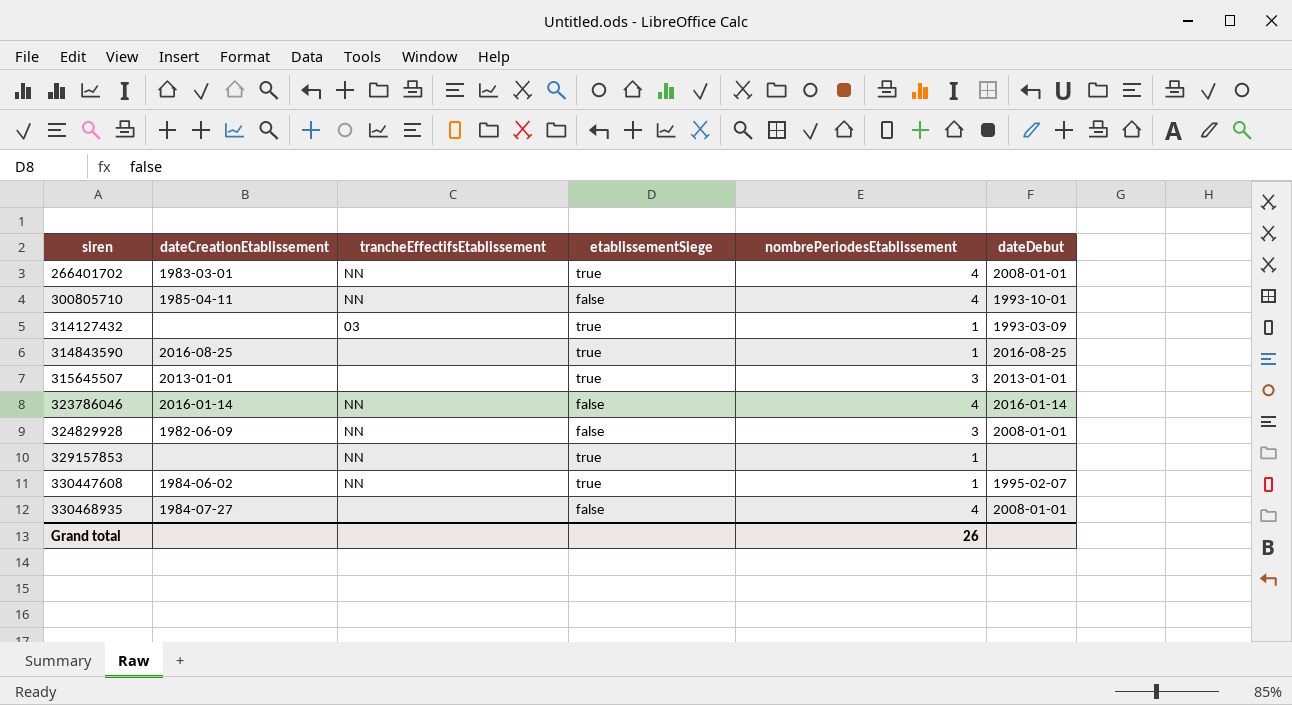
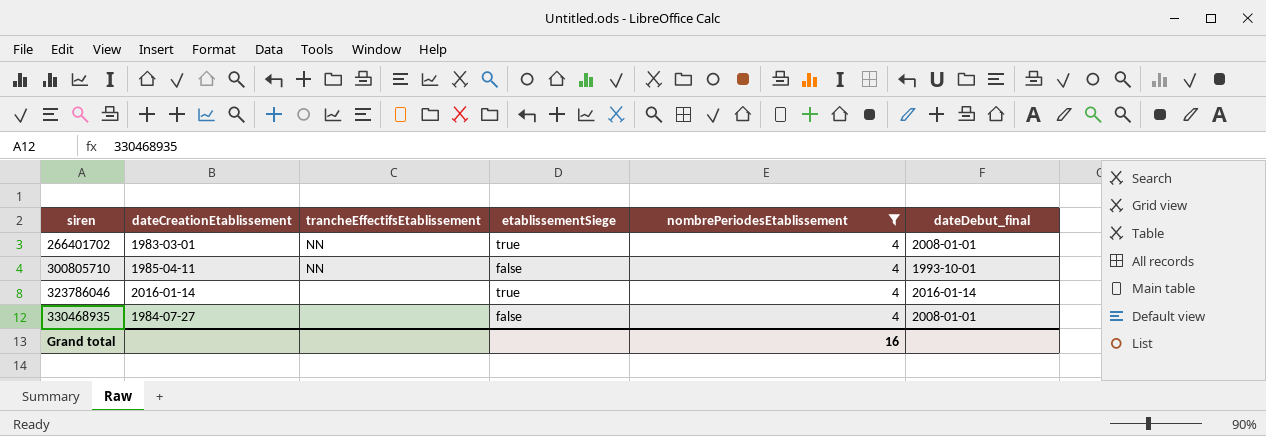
filter: none -> nombrePeriodesEtablissement = 4
column name: dateDebut -> dateDebut_final
323786046 | trancheEffectifsEtablissement: NN -> none
323786046 | etablissementSiege: false -> true
Grand total | nombrePeriodesEtablissement: 26 -> 16

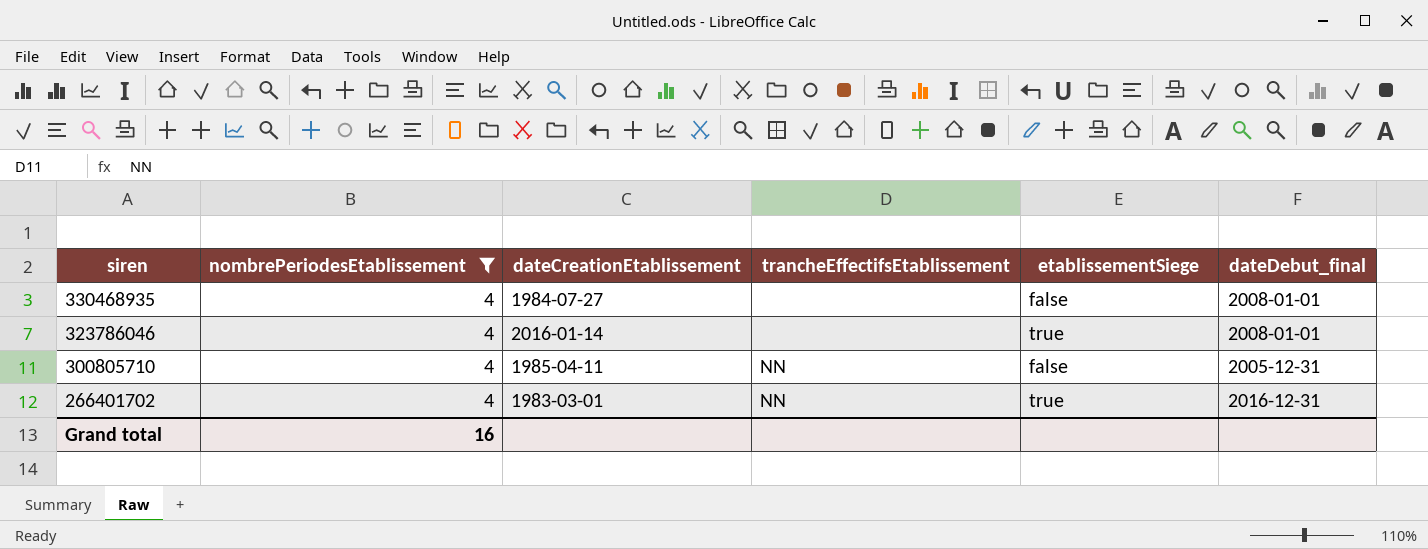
row order: siren ascending -> siren descending
column nombrePeriodesEtablissement | position: 5 -> 2
323786046 | dateDebut_final: 2016-01-14 -> 2008-01-01
300805710 | dateDebut_final: 1993-10-01 -> 2005-12-31
266401702 | dateDebut_final: 2008-01-01 -> 2016-12-31

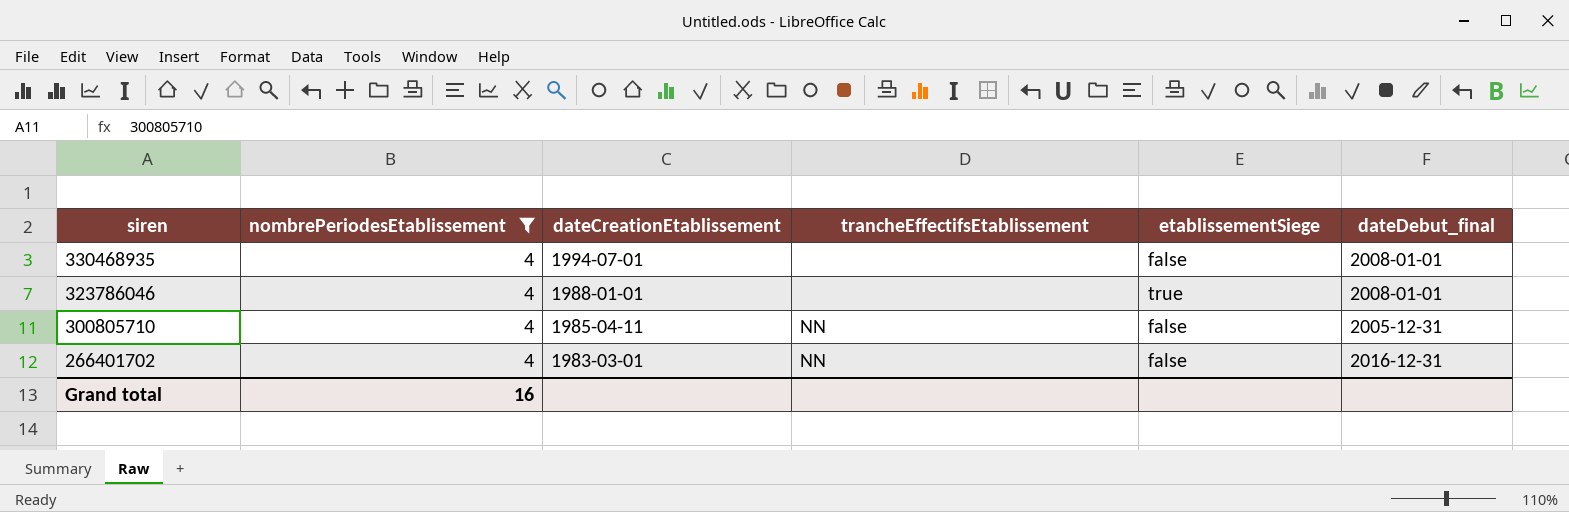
330468935 | dateCreationEtablissement: 1984-07-27 -> 1994-07-01
323786046 | dateCreationEtablissement: 2016-01-14 -> 1988-01-01
266401702 | etablissementSiege: true -> false

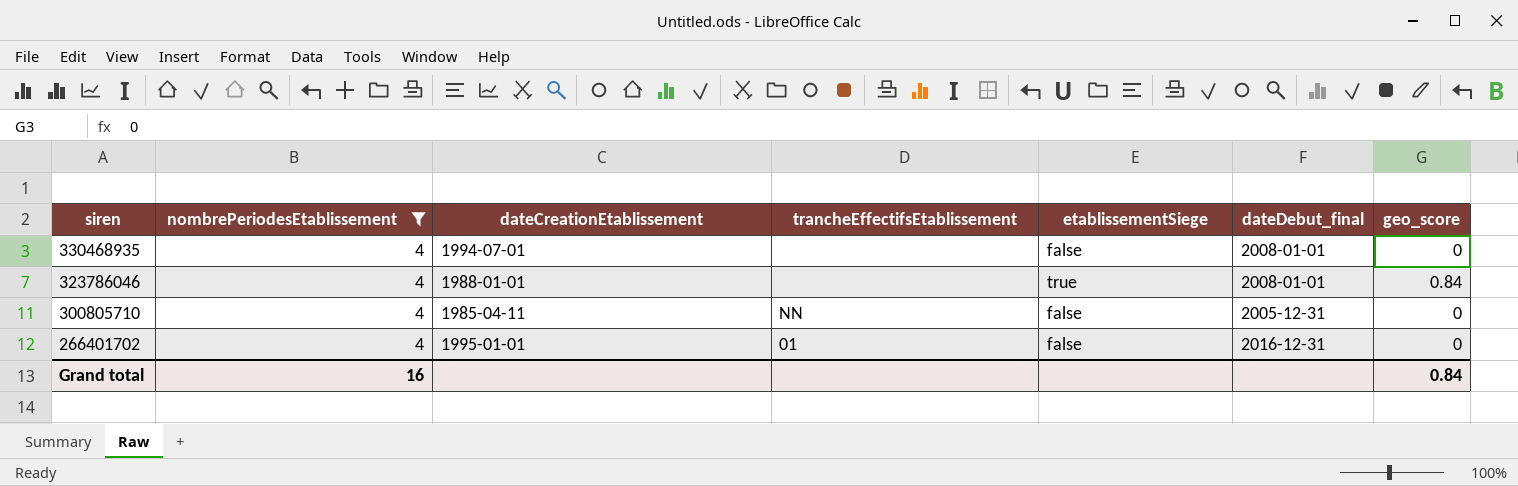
column geo_score | position: none -> 7
266401702 | dateCreationEtablissement: 1983-03-01 -> 1995-01-01
266401702 | trancheEffectifsEtablissement: NN -> 01

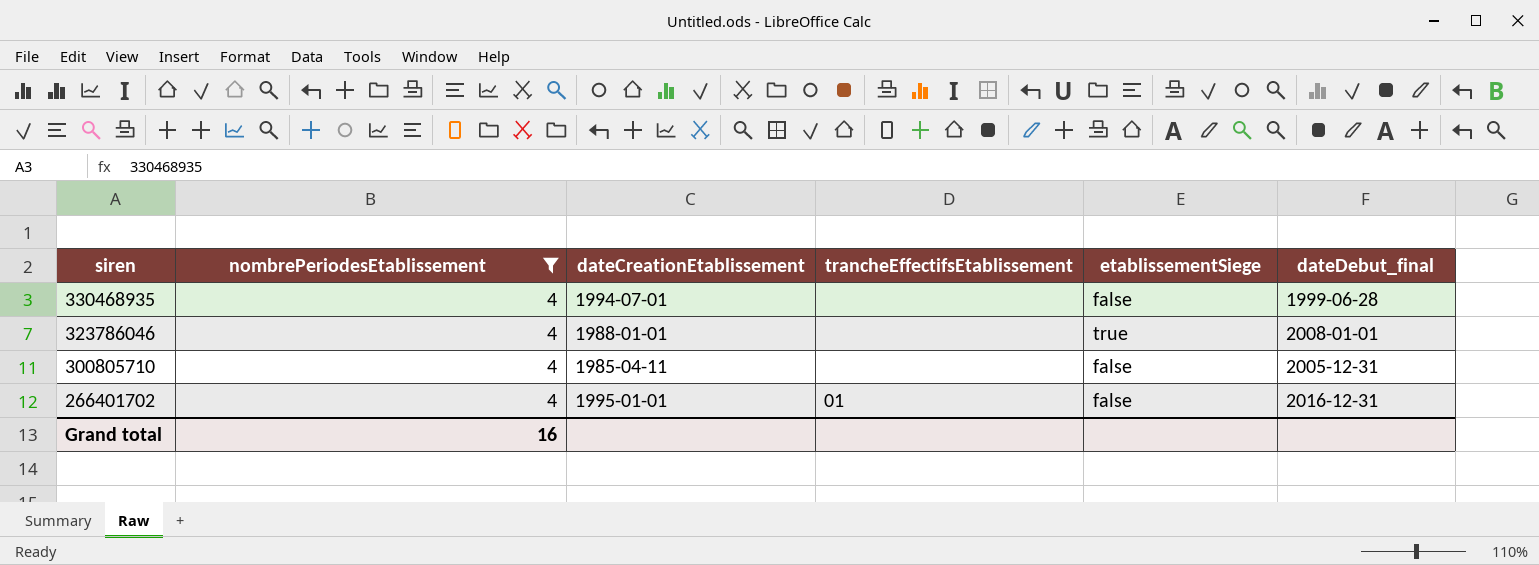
column geo_score | position: 7 -> none
330468935 | dateDebut_final: 2008-01-01 -> 1999-06-28
300805710 | trancheEffectifsEtablissement: NN -> none

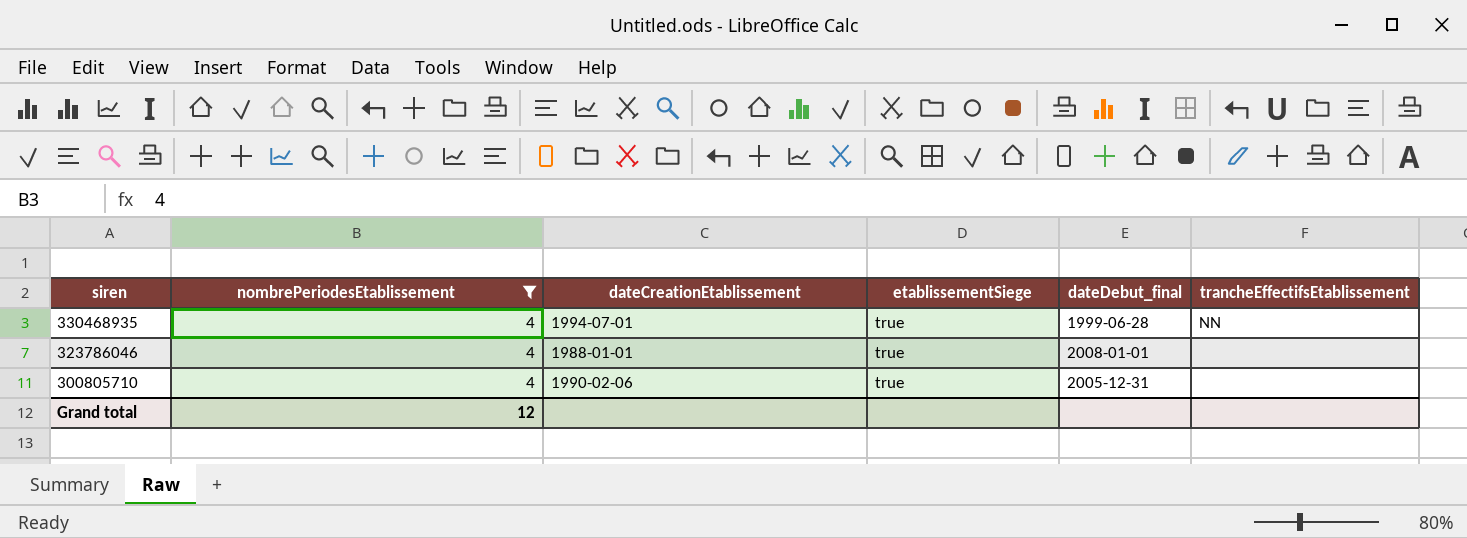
column trancheEffectifsEtablissement | position: 4 -> 6
row 266401702: 4 | 1995-01-01 | 01 | false | 2016-12-31 -> none
330468935 | etablissementSiege: false -> true
330468935 | trancheEffectifsEtablissement: none -> NN
300805710 | dateCreationEtablissement: 1985-04-11 -> 1990-02-06
300805710 | etablissementSiege: false -> true
Grand total | nombrePeriodesEtablissement: 16 -> 12

